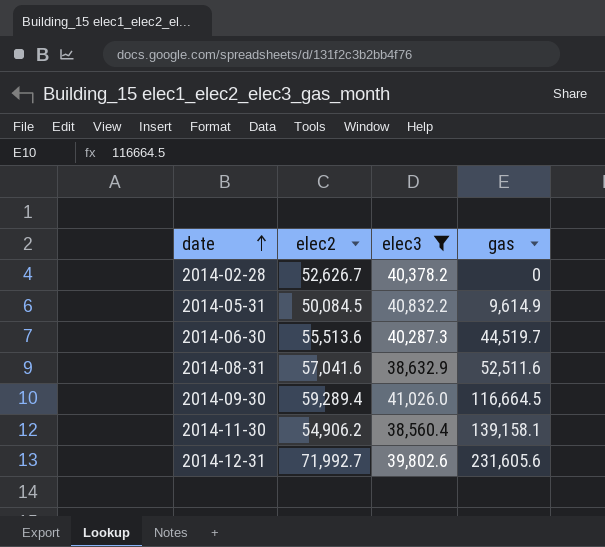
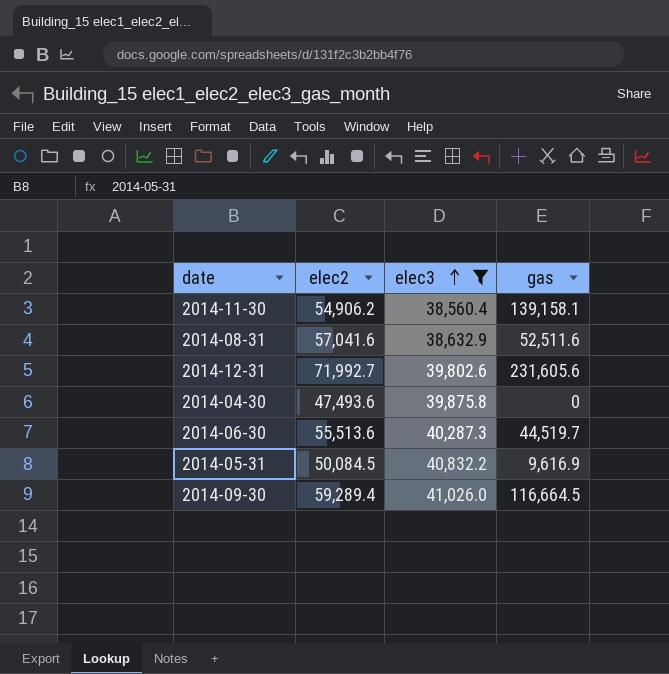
row order: date ascending -> elec3 ascending
row 2014-02-28: 52,626.7 | 40,378.2 | 0 -> none
row 2014-04-30: none -> 47,493.6 | 39,875.8 | 0
2014-05-31 | gas: 9,614.9 -> 9,616.9

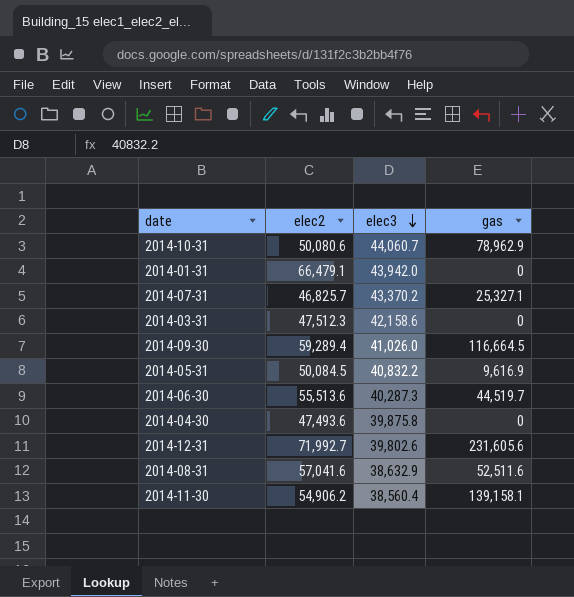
filter: elec3 <= 41,026.0 -> none
row order: elec3 ascending -> elec3 descending

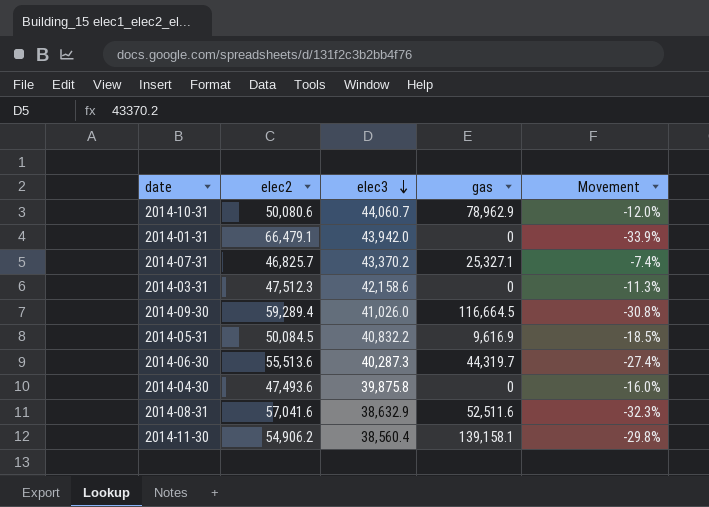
column Movement | formula: none -> ([elec3] - [elec2]) / [elec2]
row 2014-12-31: 71,992.7 | 39,802.6 | 231,605.6 -> none
2014-06-30 | gas: 44,519.7 -> 44,319.7

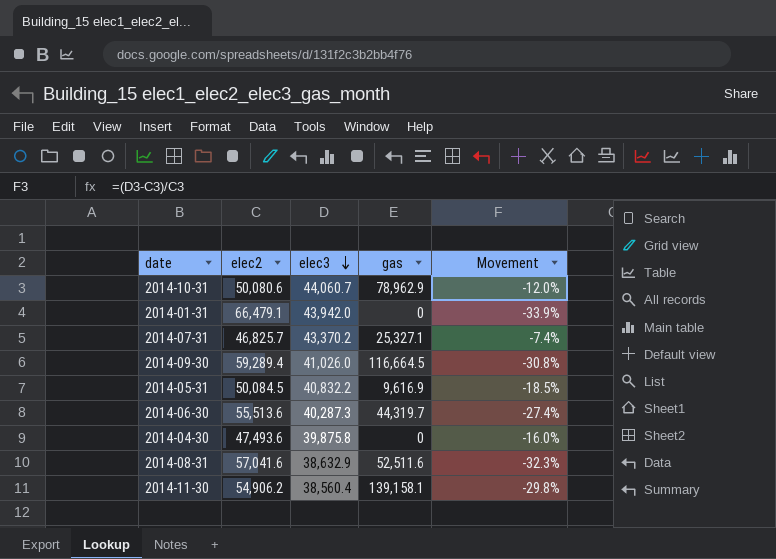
row 2014-03-31: 47,512.3 | 42,158.6 | 0 | -11.3% -> none

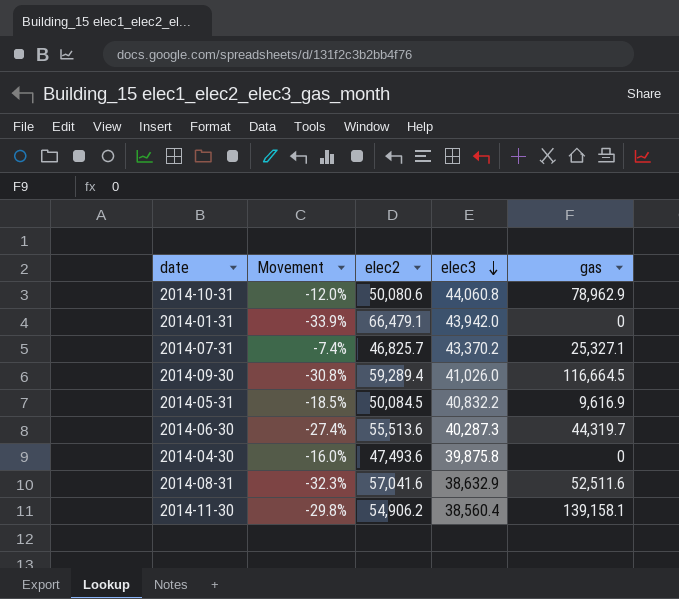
column Movement | position: 5 -> 2
2014-10-31 | elec3: 44,060.7 -> 44,060.8

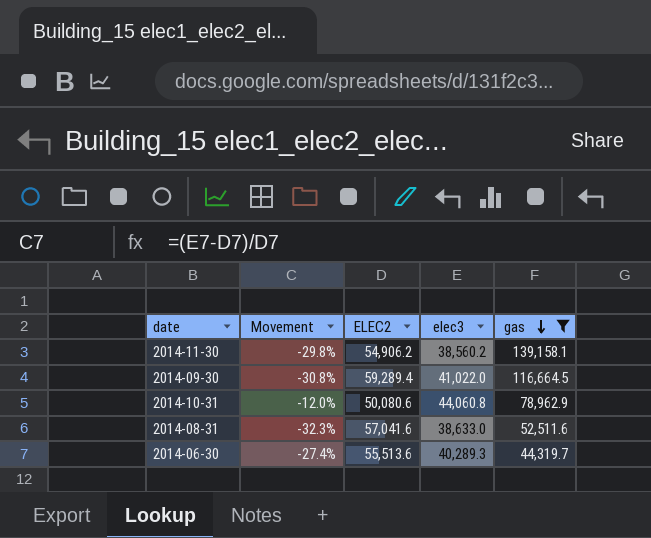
filter: none -> gas >= 44,319.7
row order: elec3 descending -> gas descending
column name: elec2 -> ELEC2
2014-11-30 | elec3: 38,560.4 -> 38,560.2
2014-09-30 | elec3: 41,026.0 -> 41,022.0
2014-08-31 | elec3: 38,632.9 -> 38,633.0
2014-06-30 | elec3: 40,287.3 -> 40,289.3

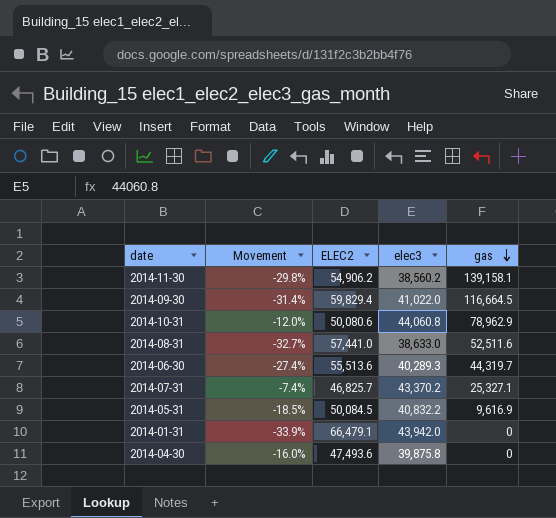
filter: gas >= 44,319.7 -> none
2014-09-30 | Movement: -30.8% -> -31.4%
2014-09-30 | ELEC2: 59,289.4 -> 59,829.4
2014-08-31 | Movement: -32.3% -> -32.7%
2014-08-31 | ELEC2: 57,041.6 -> 57,441.0

